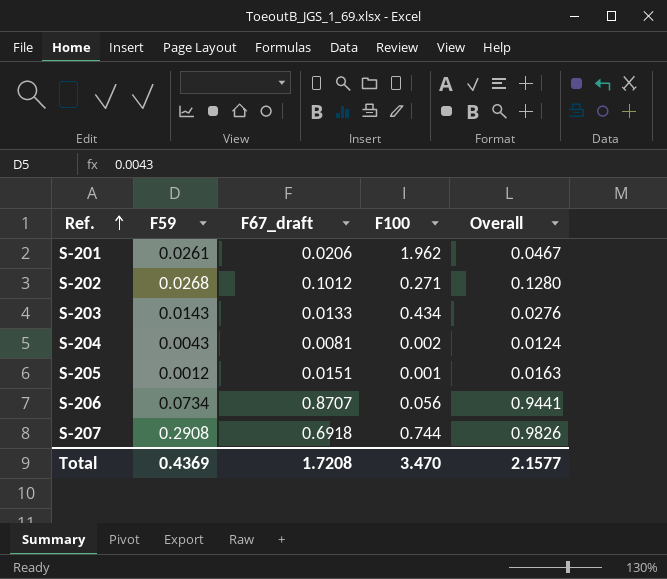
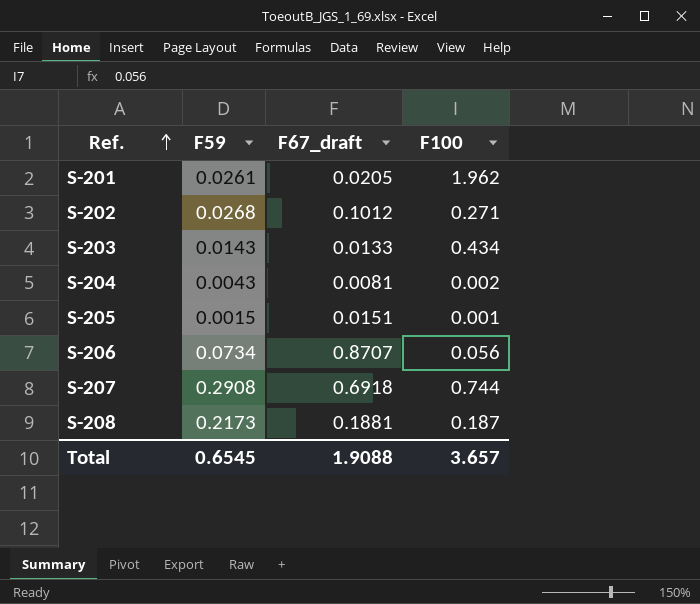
column Overall | formula: [F59] + [F67_draft] -> none
S-201 | F67_draft: 0.0206 -> 0.0205
S-205 | F59: 0.0012 -> 0.0015
row S-208: none -> 0.2173 | 0.1881 | 0.187
Total | F59: 0.4369 -> 0.6545
Total | F67_draft: 1.7208 -> 1.9088
Total | F100: 3.470 -> 3.657

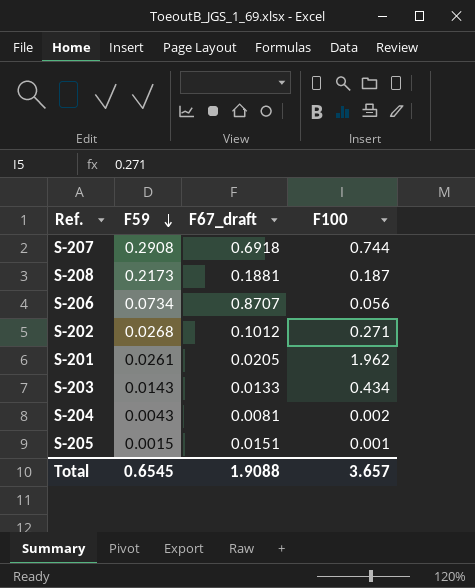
row order: Ref. ascending -> F59 descending

